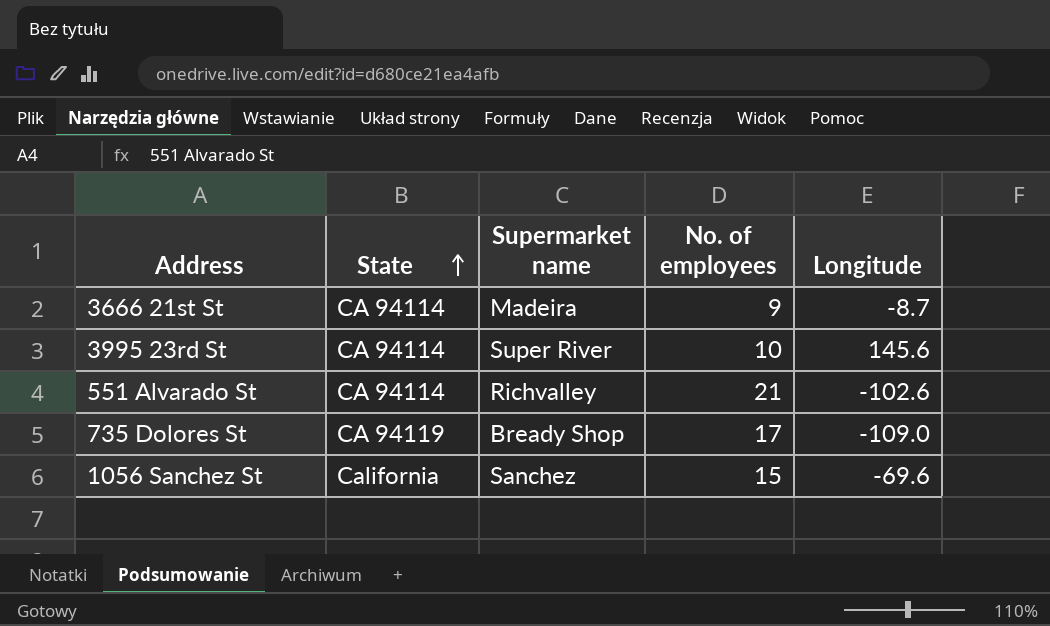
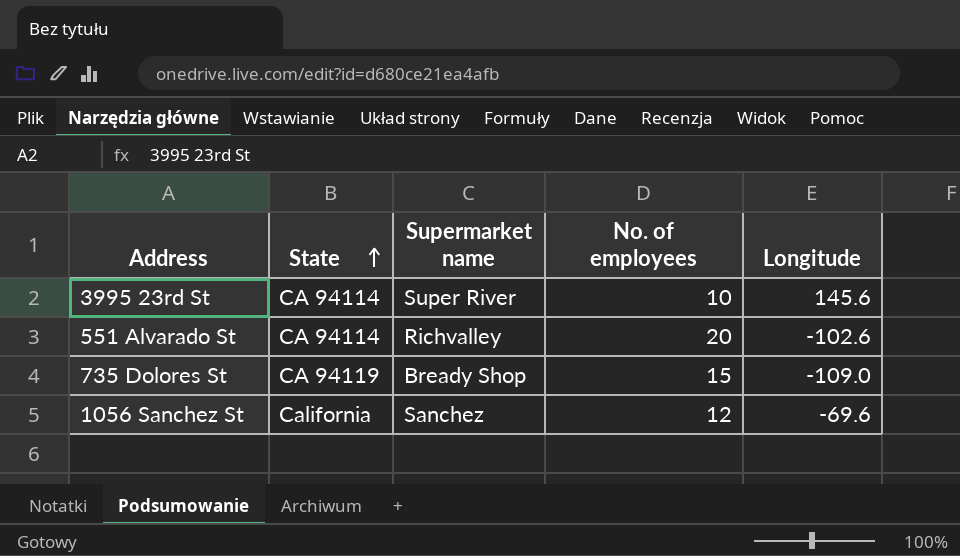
row 3666 21st St: CA 94114 | Madeira | 9 | -8.7 -> none
551 Alvarado St | No. of employees: 21 -> 20
735 Dolores St | No. of employees: 17 -> 15
1056 Sanchez St | No. of employees: 15 -> 12

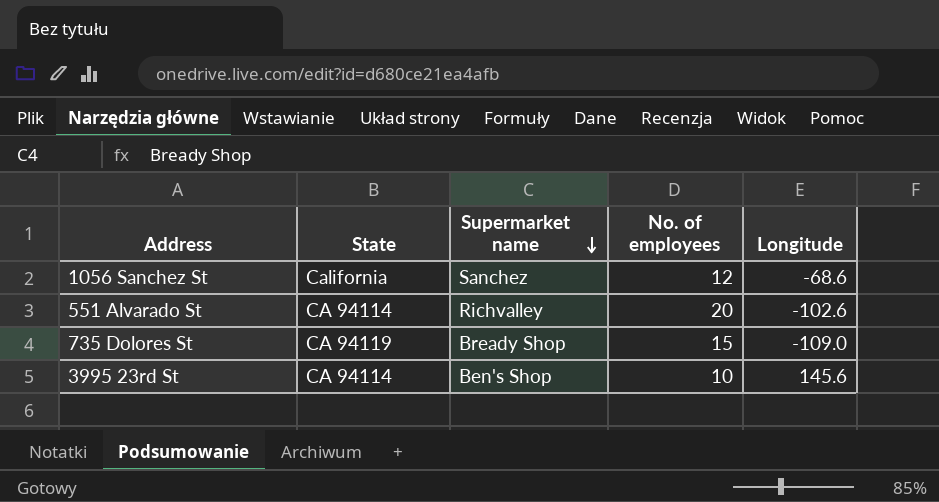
row order: State ascending -> Supermarket name descending
1056 Sanchez St | Longitude: -69.6 -> -68.6
3995 23rd St | Supermarket name: Super River -> Ben's Shop

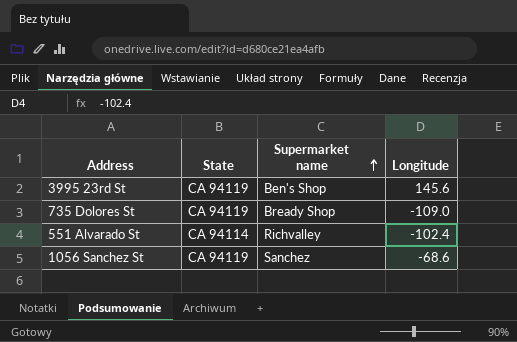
row order: Supermarket name descending -> Supermarket name ascending
column No. of employees | position: 4 -> none
3995 23rd St | State: CA 94114 -> CA 94119
551 Alvarado St | Longitude: -102.6 -> -102.4
1056 Sanchez St | State: California -> CA 94119

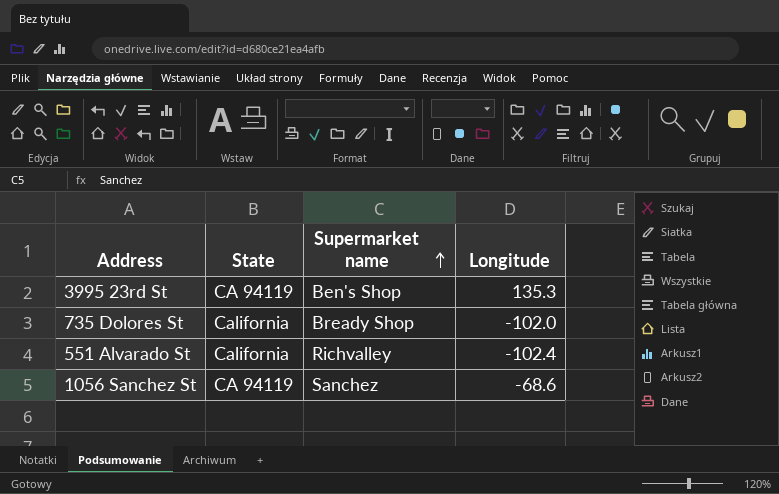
3995 23rd St | Longitude: 145.6 -> 135.3
735 Dolores St | State: CA 94119 -> California
735 Dolores St | Longitude: -109.0 -> -102.0
551 Alvarado St | State: CA 94114 -> California

